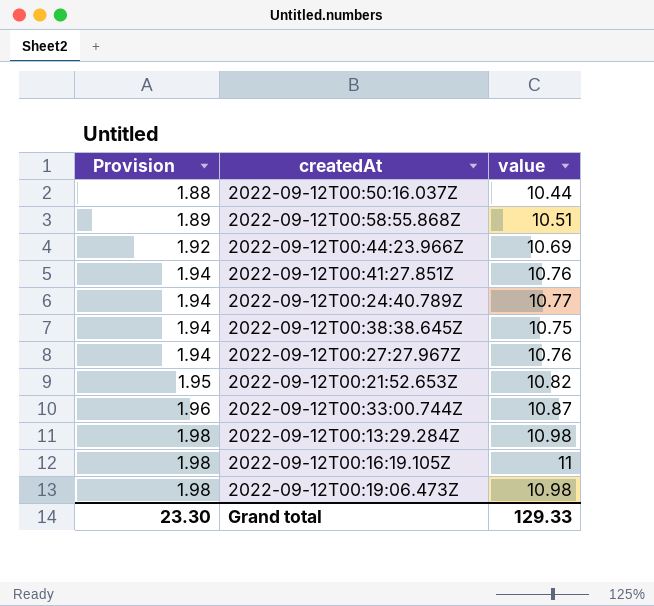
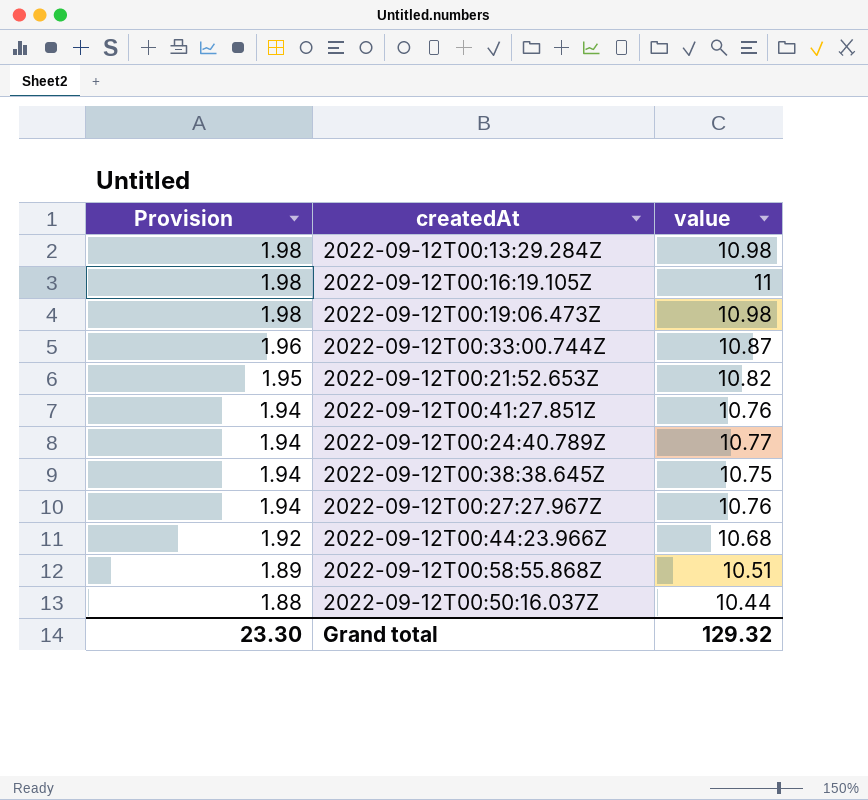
row order: Provision ascending -> Provision descending
2022-09-12T00:44:23.966Z | value: 10.69 -> 10.68
Grand total | value: 129.33 -> 129.32

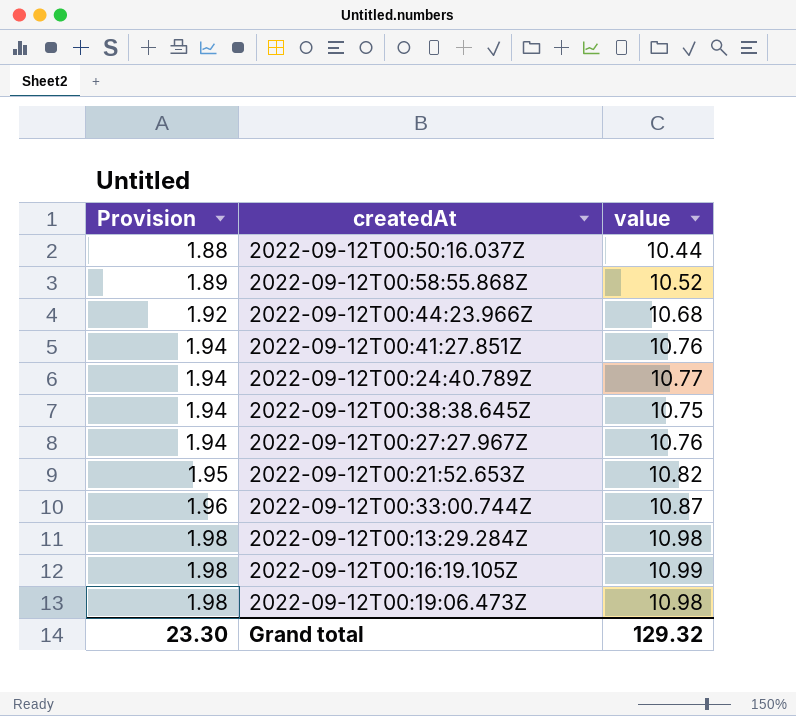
row order: Provision descending -> Provision ascending
2022-09-12T00:58:55.868Z | value: 10.51 -> 10.52
2022-09-12T00:16:19.105Z | value: 11 -> 10.99

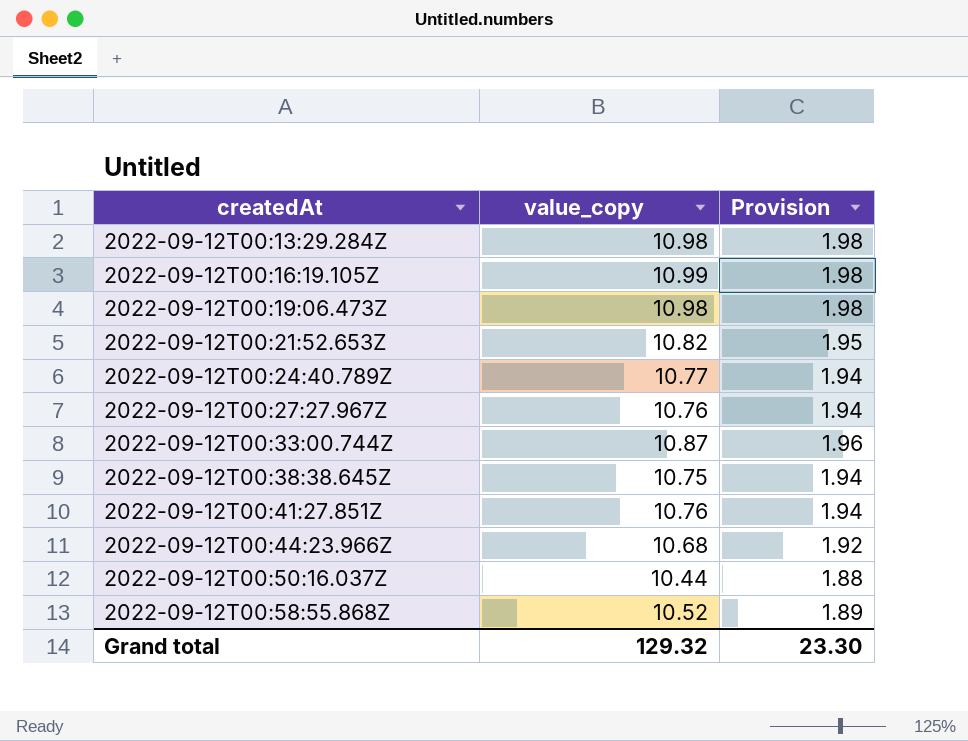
row order: Provision ascending -> createdAt ascending
column name: value -> value_copy
column Provision | position: 1 -> 3

